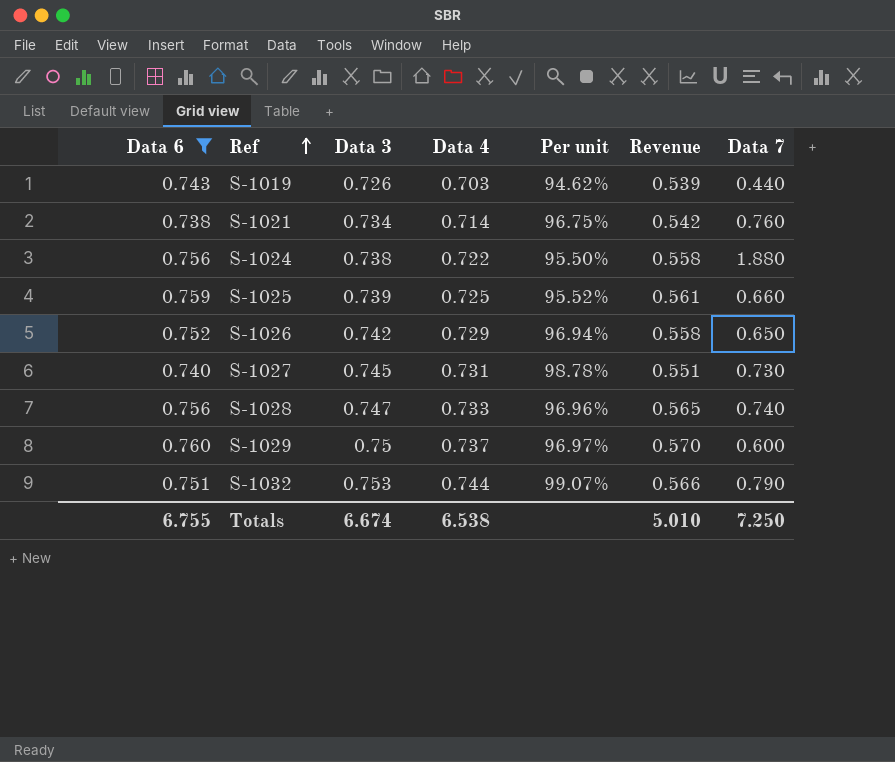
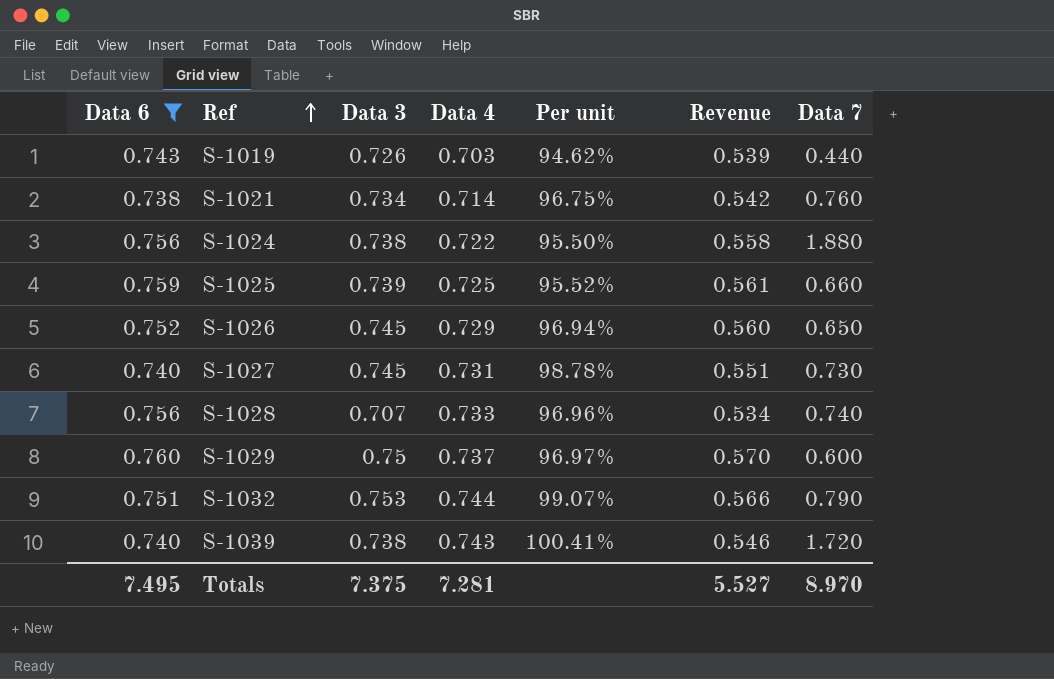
S-1026 | Data 3: 0.742 -> 0.745
S-1026 | Revenue: 0.558 -> 0.560
S-1028 | Data 3: 0.747 -> 0.707
S-1028 | Revenue: 0.565 -> 0.534
row S-1039: none -> 0.740 | 0.738 | 0.743 | 100.41% | 0.546 | 1.720
Totals | Data 6: 6.755 -> 7.495
Totals | Data 3: 6.674 -> 7.375
Totals | Data 4: 6.538 -> 7.281
Totals | Revenue: 5.010 -> 5.527
Totals | Data 7: 7.250 -> 8.970

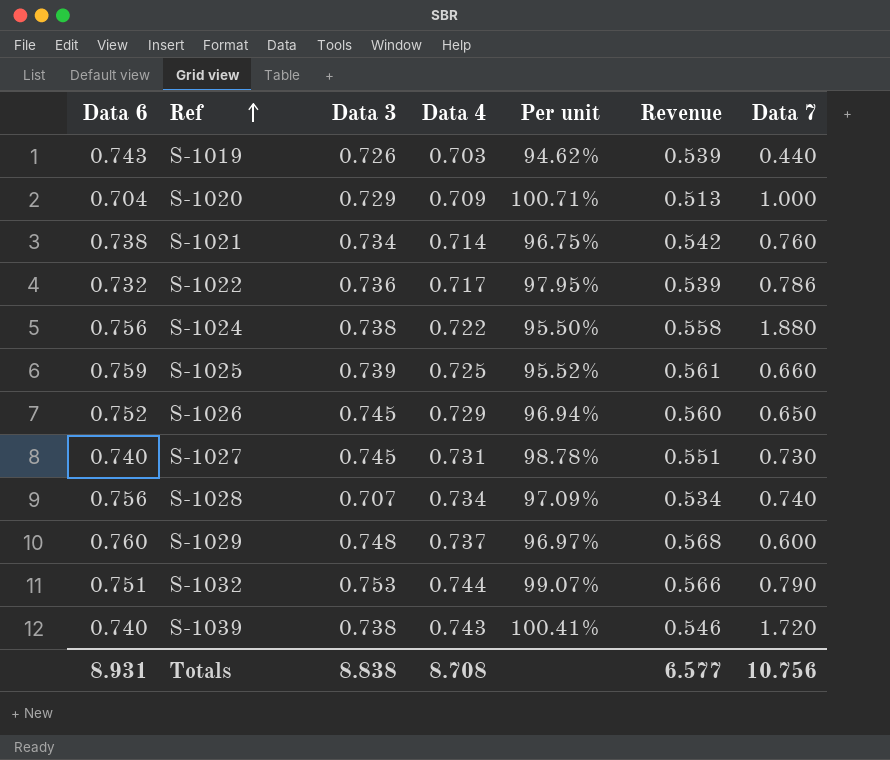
filter: Data 6 >= 0.738 -> none
S-1028 | Data 4: 0.733 -> 0.734
S-1028 | Per unit: 96.96% -> 97.09%
S-1029 | Data 3: 0.75 -> 0.748
S-1029 | Revenue: 0.570 -> 0.568
Totals | Data 6: 7.495 -> 8.931
Totals | Data 3: 7.375 -> 8.838
Totals | Data 4: 7.281 -> 8.708
Totals | Revenue: 5.527 -> 6.577
Totals | Data 7: 8.970 -> 10.756

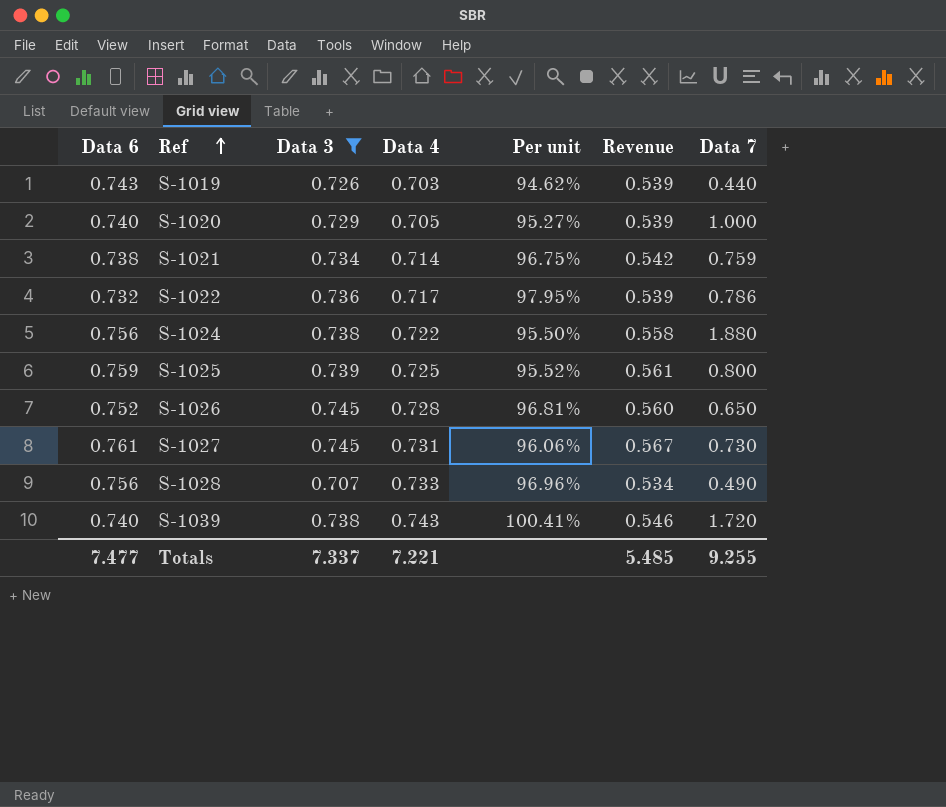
filter: none -> Data 3 <= 0.745
S-1020 | Data 6: 0.704 -> 0.740
S-1020 | Data 4: 0.709 -> 0.705
S-1020 | Per unit: 100.71% -> 95.27%
S-1020 | Revenue: 0.513 -> 0.539
S-1021 | Data 7: 0.760 -> 0.759
S-1025 | Data 7: 0.660 -> 0.800
S-1026 | Data 4: 0.729 -> 0.728
S-1026 | Per unit: 96.94% -> 96.81%
S-1027 | Data 6: 0.740 -> 0.761
S-1027 | Per unit: 98.78% -> 96.06%
S-1027 | Revenue: 0.551 -> 0.567
S-1028 | Data 4: 0.734 -> 0.733
S-1028 | Per unit: 97.09% -> 96.96%
S-1028 | Data 7: 0.740 -> 0.490
Totals | Data 6: 8.931 -> 7.477
Totals | Data 3: 8.838 -> 7.337
Totals | Data 4: 8.708 -> 7.221
Totals | Revenue: 6.577 -> 5.485
Totals | Data 7: 10.756 -> 9.255

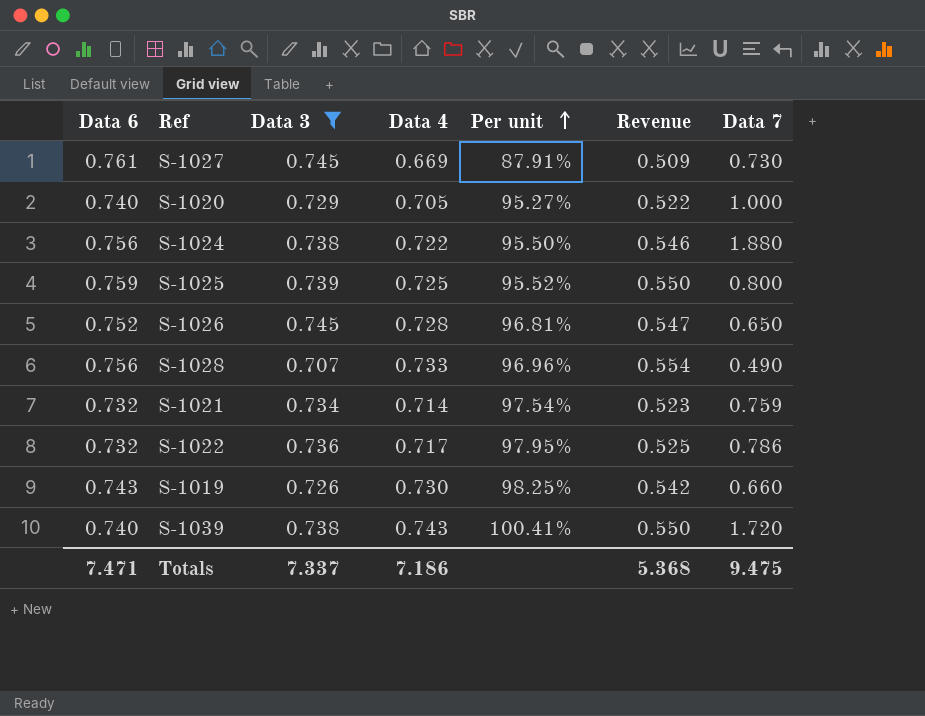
row order: Ref ascending -> Per unit ascending
column Revenue | formula: [Data 6] * [Data 3] -> [Data 6] * [Data 4]
S-1027 | Data 4: 0.731 -> 0.669
S-1027 | Per unit: 96.06% -> 87.91%
S-1021 | Data 6: 0.738 -> 0.732
S-1021 | Per unit: 96.75% -> 97.54%
S-1019 | Data 4: 0.703 -> 0.730
S-1019 | Per unit: 94.62% -> 98.25%
S-1019 | Data 7: 0.440 -> 0.660
Totals | Data 6: 7.477 -> 7.471
Totals | Data 4: 7.221 -> 7.186
Totals | Revenue: 5.485 -> 5.368
Totals | Data 7: 9.255 -> 9.475

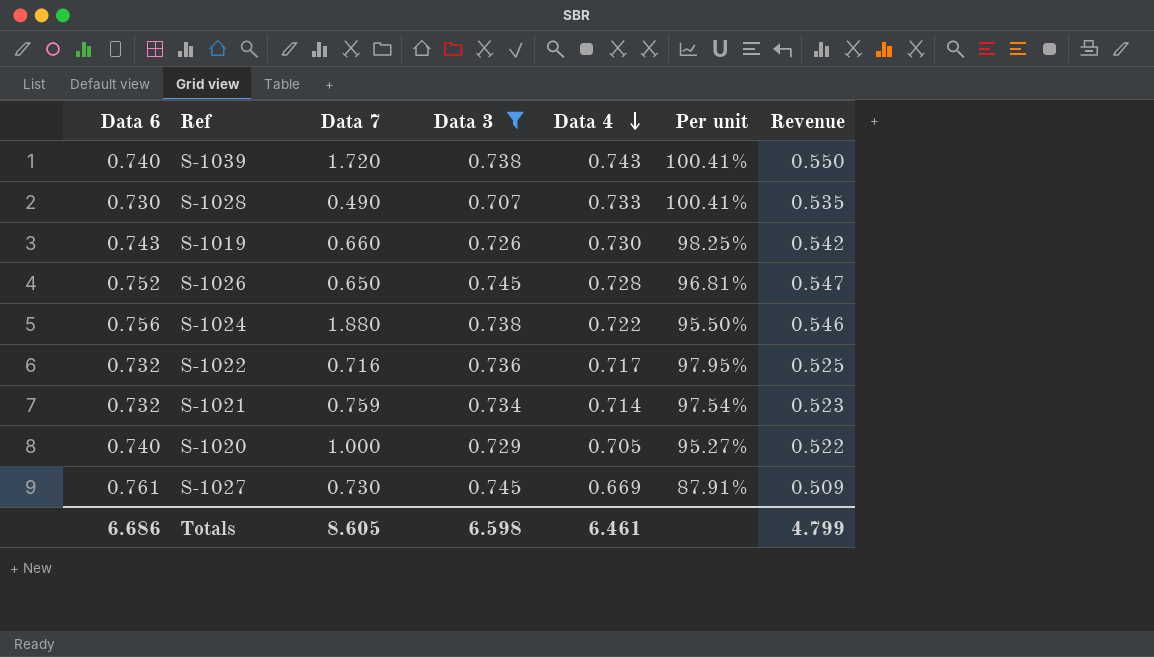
row order: Per unit ascending -> Data 4 descending
column Data 7 | position: 7 -> 3
row S-1025: 0.759 | 0.739 | 0.725 | 95.52% | 0.550 | 0.800 -> none
S-1028 | Data 6: 0.756 -> 0.730
S-1028 | Per unit: 96.96% -> 100.41%
S-1028 | Revenue: 0.554 -> 0.535
S-1022 | Data 7: 0.786 -> 0.716
Totals | Data 6: 7.471 -> 6.686
Totals | Data 7: 9.475 -> 8.605
Totals | Data 3: 7.337 -> 6.598
Totals | Data 4: 7.186 -> 6.461
Totals | Revenue: 5.368 -> 4.799

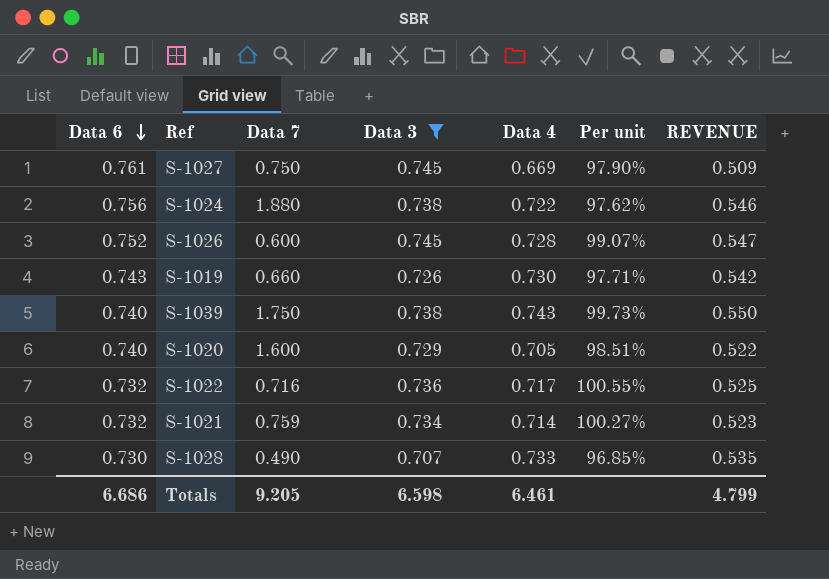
row order: Data 4 descending -> Data 6 descending
column Per unit | formula: [Data 4] / [Data 6] -> [Data 3] / [Data 6]
column name: Revenue -> REVENUE
S-1027 | Data 7: 0.730 -> 0.750
S-1026 | Data 7: 0.650 -> 0.600
S-1039 | Data 7: 1.720 -> 1.750
S-1020 | Data 7: 1.000 -> 1.600
Totals | Data 7: 8.605 -> 9.205

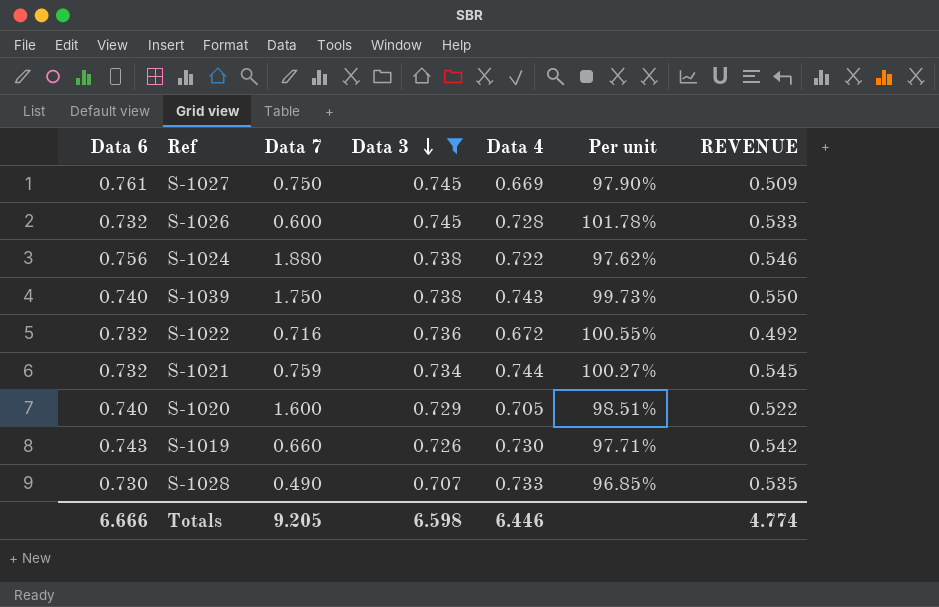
row order: Data 6 descending -> Data 3 descending
S-1026 | Data 6: 0.752 -> 0.732
S-1026 | Per unit: 99.07% -> 101.78%
S-1026 | REVENUE: 0.547 -> 0.533
S-1022 | Data 4: 0.717 -> 0.672
S-1022 | REVENUE: 0.525 -> 0.492
S-1021 | Data 4: 0.714 -> 0.744
S-1021 | REVENUE: 0.523 -> 0.545
Totals | Data 6: 6.686 -> 6.666
Totals | Data 4: 6.461 -> 6.446
Totals | REVENUE: 4.799 -> 4.774

